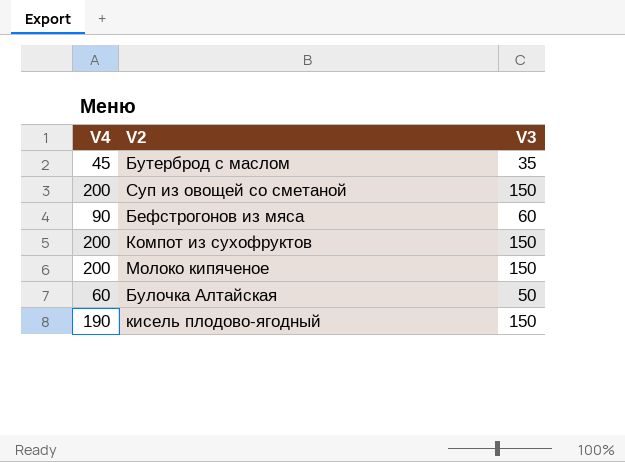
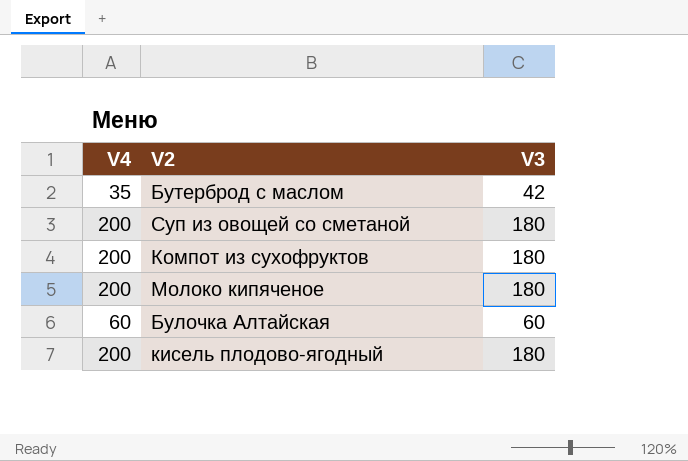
row Бефстрогонов из мяса: 90 | 60 -> none
Бутерброд с маслом | V4: 45 -> 35
Бутерброд с маслом | V3: 35 -> 42
Суп из овощей со сметаной | V3: 150 -> 180
Компот из сухофруктов | V3: 150 -> 180
Молоко кипяченое | V3: 150 -> 180
Булочка Алтайская | V3: 50 -> 60
кисель плодово-ягодный | V4: 190 -> 200
кисель плодово-ягодный | V3: 150 -> 180

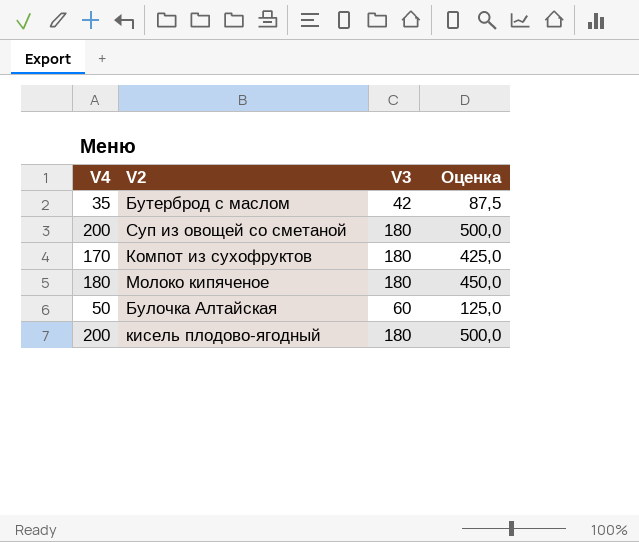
column Оценка | formula: none -> [V4] * 2,5
Компот из сухофруктов | V4: 200 -> 170
Молоко кипяченое | V4: 200 -> 180
Булочка Алтайская | V4: 60 -> 50

